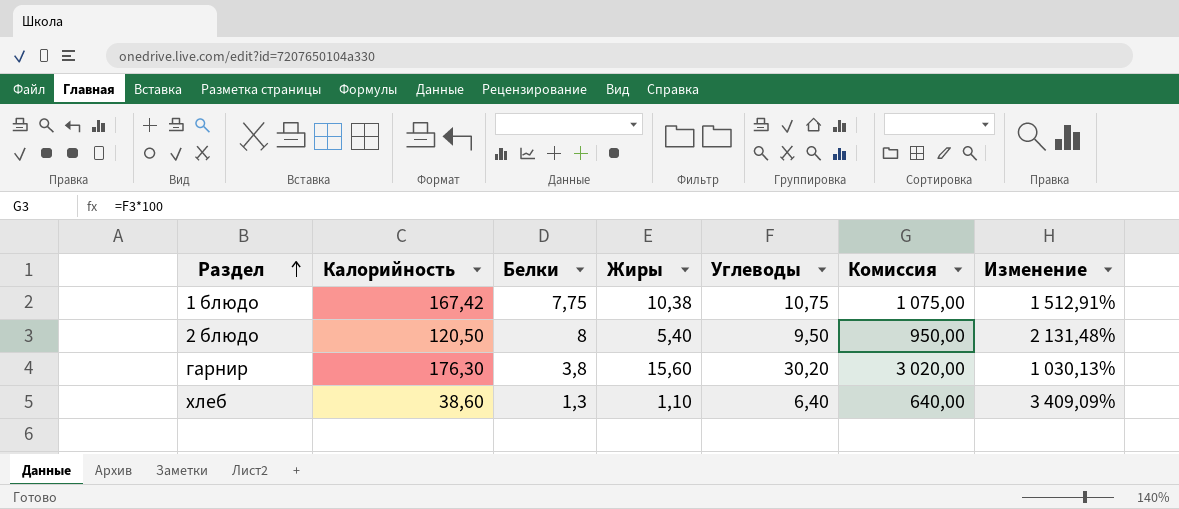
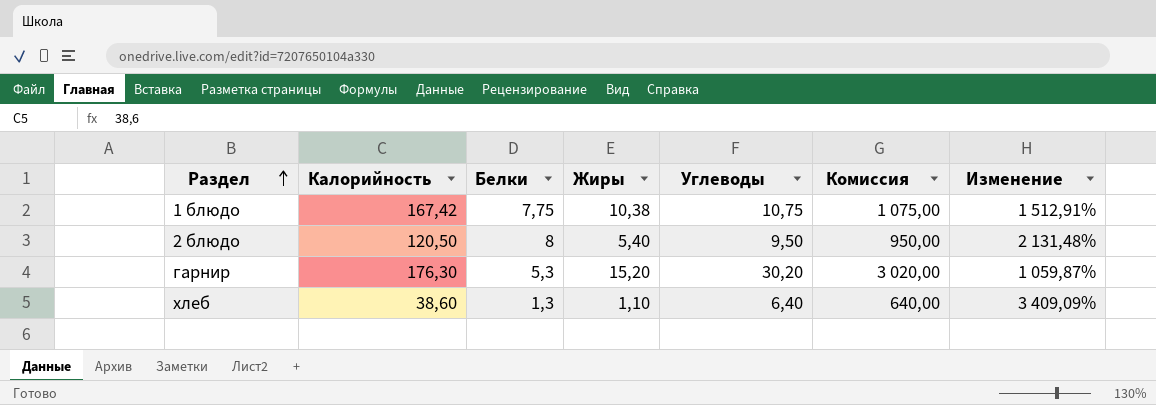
гарнир | Белки: 3,8 -> 5,3
гарнир | Жиры: 15,60 -> 15,20
гарнир | Изменение: 1 030,13% -> 1 059,87%

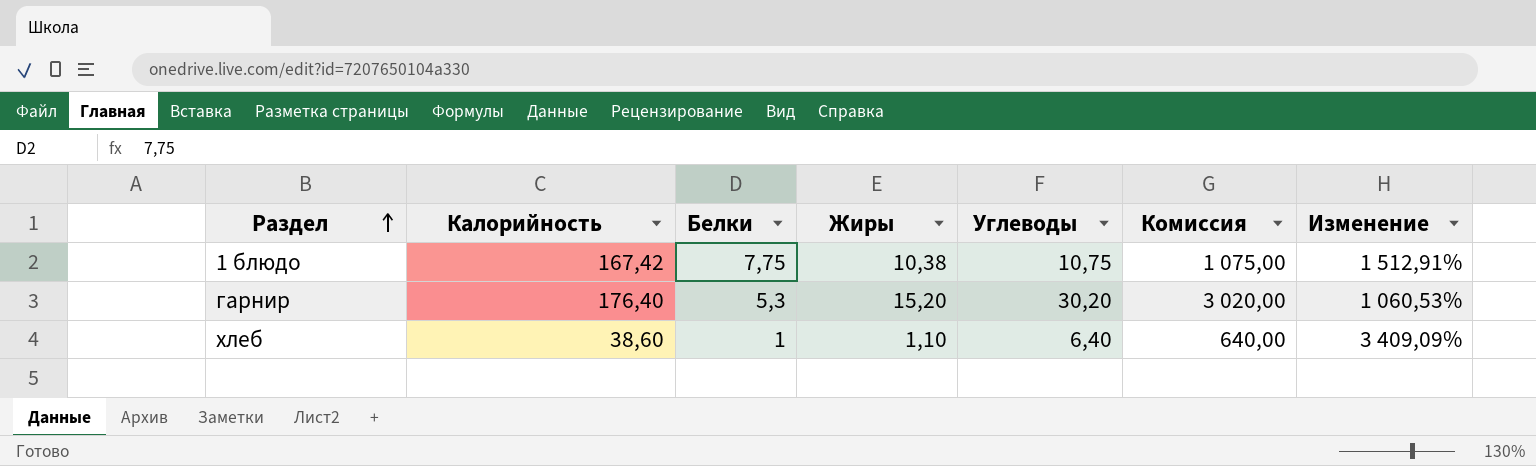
row 2 блюдо: 120,50 | 8 | 5,40 | 9,50 | 950,00 | 2 131,48% -> none
гарнир | Калорийность: 176,30 -> 176,40
гарнир | Изменение: 1 059,87% -> 1 060,53%
хлеб | Белки: 1,3 -> 1

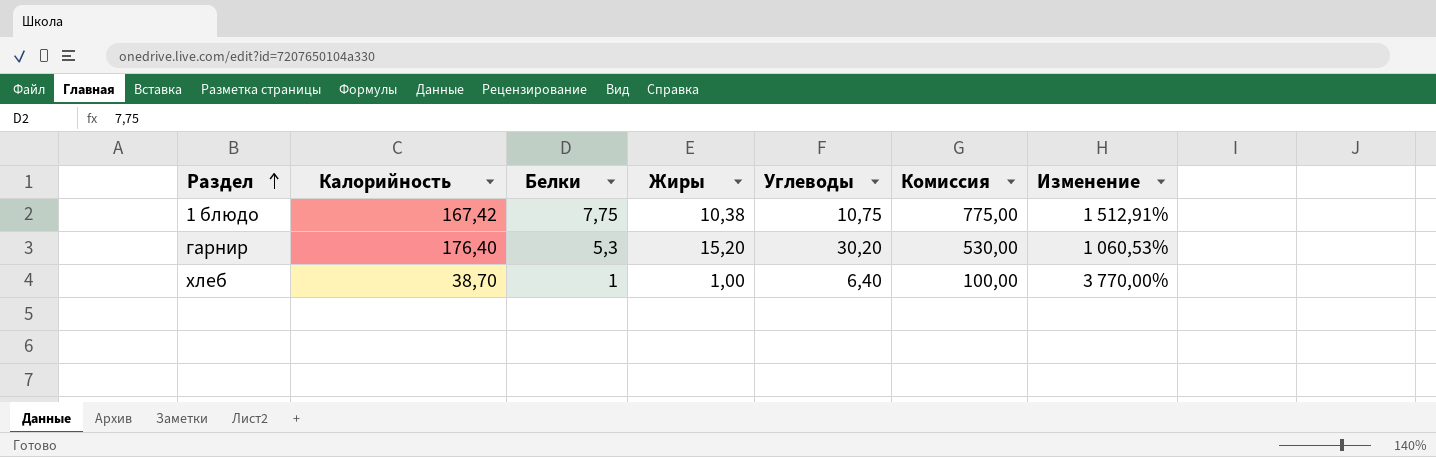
column Комиссия | formula: [Углеводы] * 100 -> [Белки] * 100
хлеб | Калорийность: 38,60 -> 38,70
хлеб | Жиры: 1,10 -> 1,00
хлеб | Изменение: 3 409,09% -> 3 770,00%

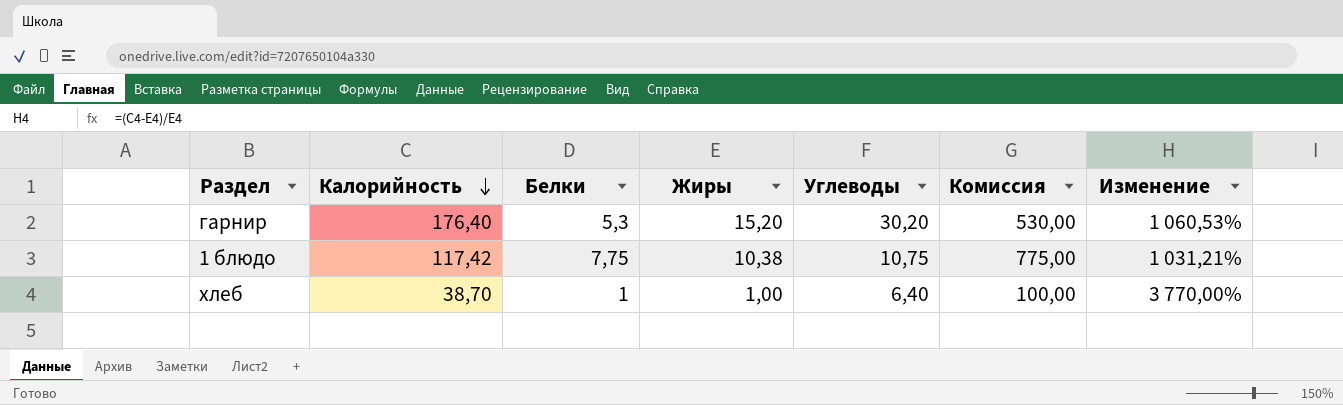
row order: Раздел ascending -> Калорийность descending
1 блюдо | Калорийность: 167,42 -> 117,42
1 блюдо | Изменение: 1 512,91% -> 1 031,21%

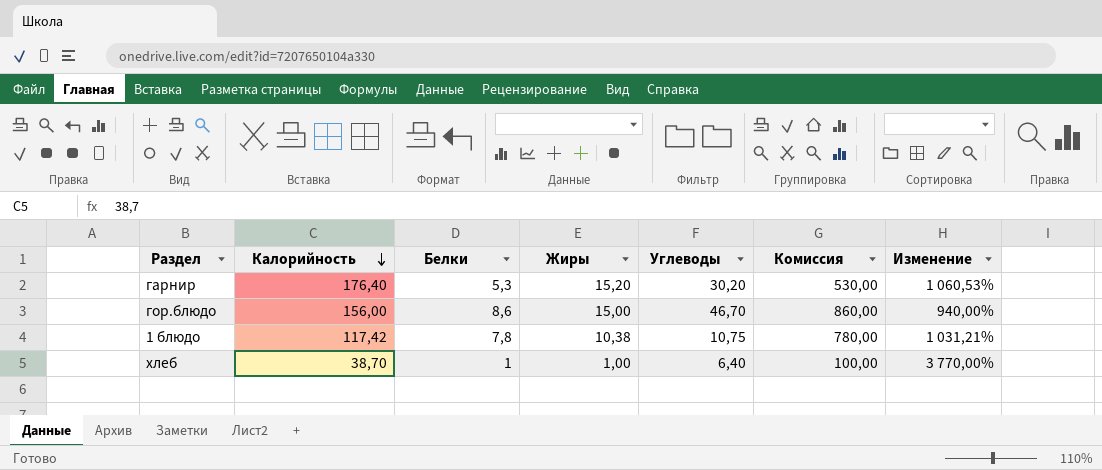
row гор.блюдо: none -> 156,00 | 8,6 | 15,00 | 46,70 | 860,00 | 940,00%
1 блюдо | Белки: 7,75 -> 7,8
1 блюдо | Комиссия: 775,00 -> 780,00

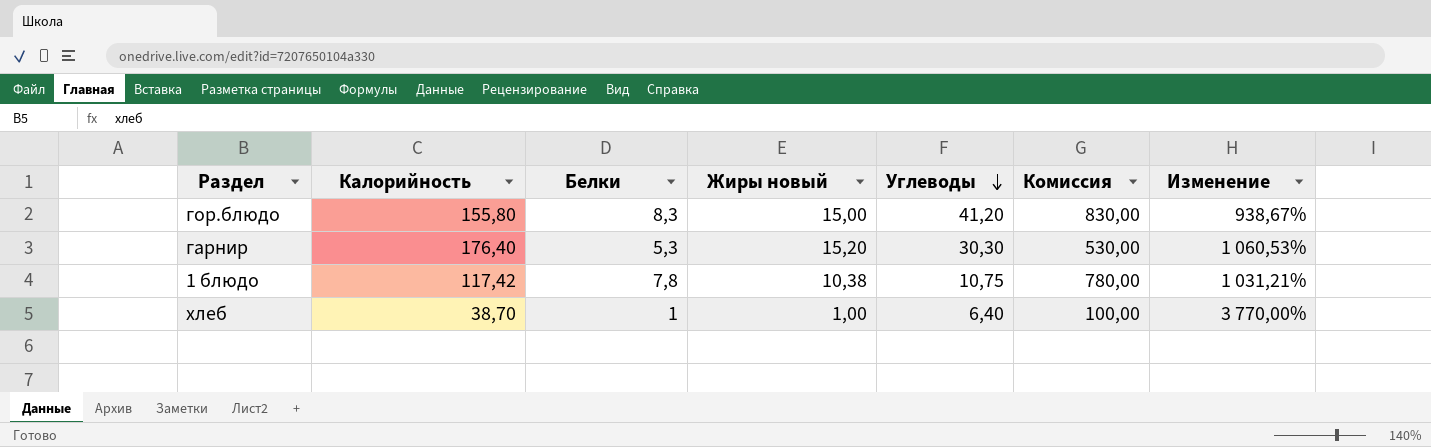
row order: Калорийность descending -> Углеводы descending
column name: Жиры -> Жиры новый
гор.блюдо | Калорийность: 156,00 -> 155,80
гор.блюдо | Белки: 8,6 -> 8,3
гор.блюдо | Углеводы: 46,70 -> 41,20
гор.блюдо | Комиссия: 860,00 -> 830,00
гор.блюдо | Изменение: 940,00% -> 938,67%
гарнир | Углеводы: 30,20 -> 30,30

